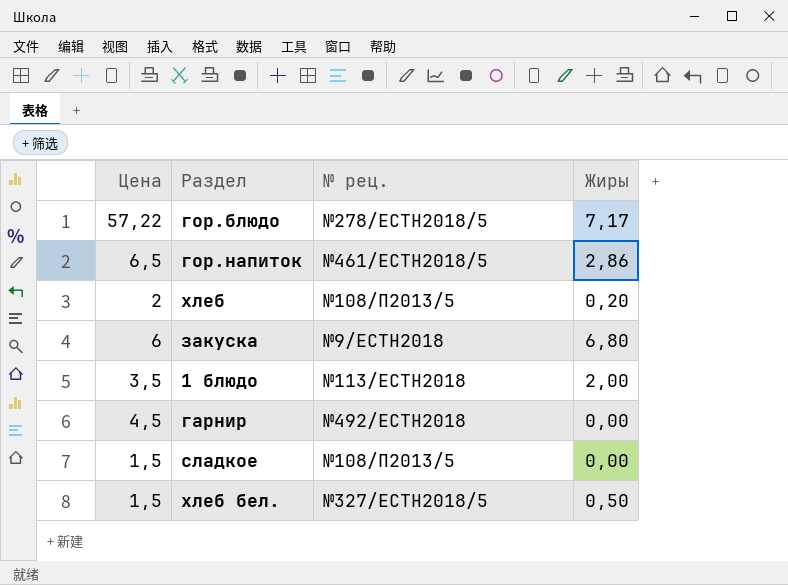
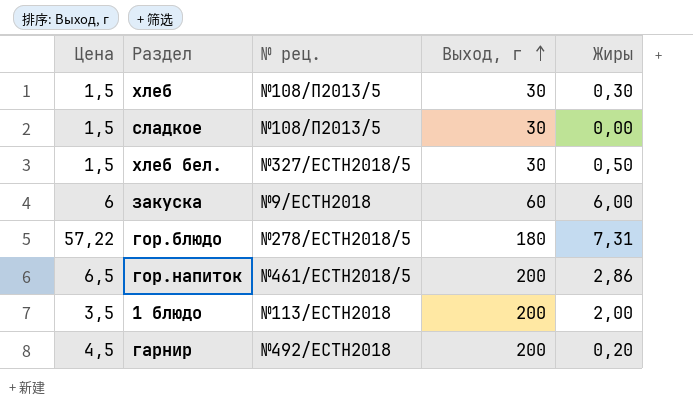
row order: none -> Выход, г ascending
column Выход, г | position: none -> 4
хлеб | Цена: 2 -> 1,5
хлеб | Жиры: 0,20 -> 0,30
закуска | Жиры: 6,80 -> 6,00
гор.блюдо | Жиры: 7,17 -> 7,31
гарнир | Жиры: 0,00 -> 0,20

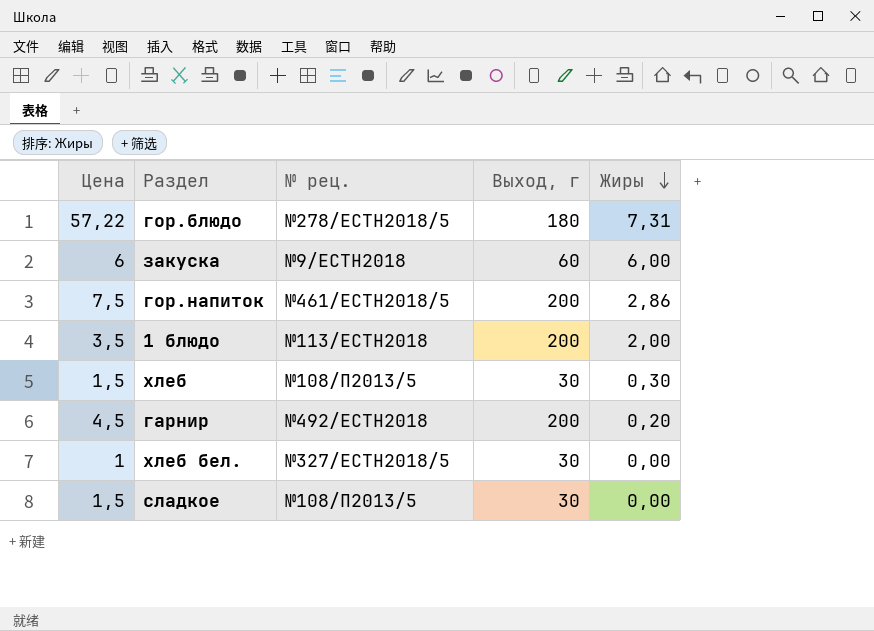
row order: Выход, г ascending -> Жиры descending
гор.напиток | Цена: 6,5 -> 7,5
хлеб бел. | Цена: 1,5 -> 1
хлеб бел. | Жиры: 0,50 -> 0,00

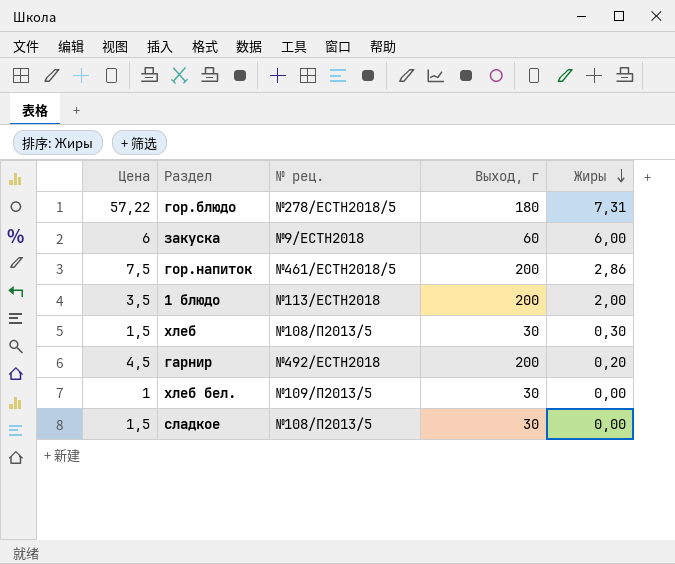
хлеб бел. | № рец.: №327/ЕСТН2018/5 -> №109/П2013/5

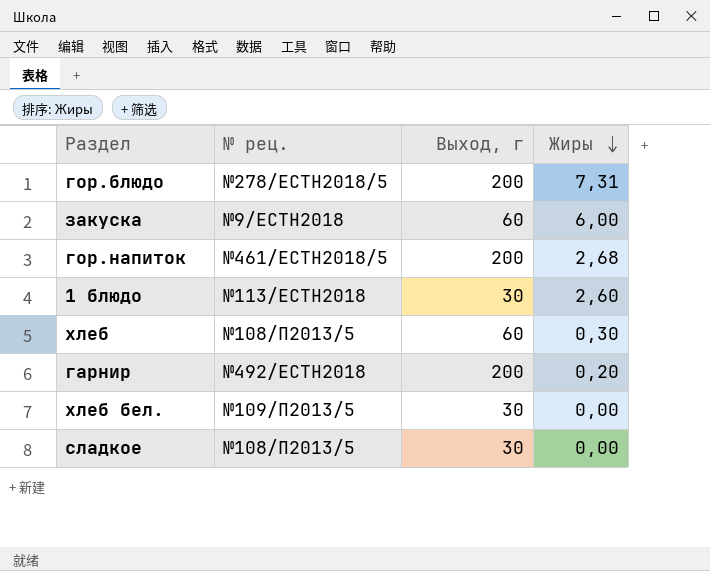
column Цена | position: 1 -> none
гор.блюдо | Выход, г: 180 -> 200
гор.напиток | Жиры: 2,86 -> 2,68
1 блюдо | Выход, г: 200 -> 30
1 блюдо | Жиры: 2,00 -> 2,60
хлеб | Выход, г: 30 -> 60

